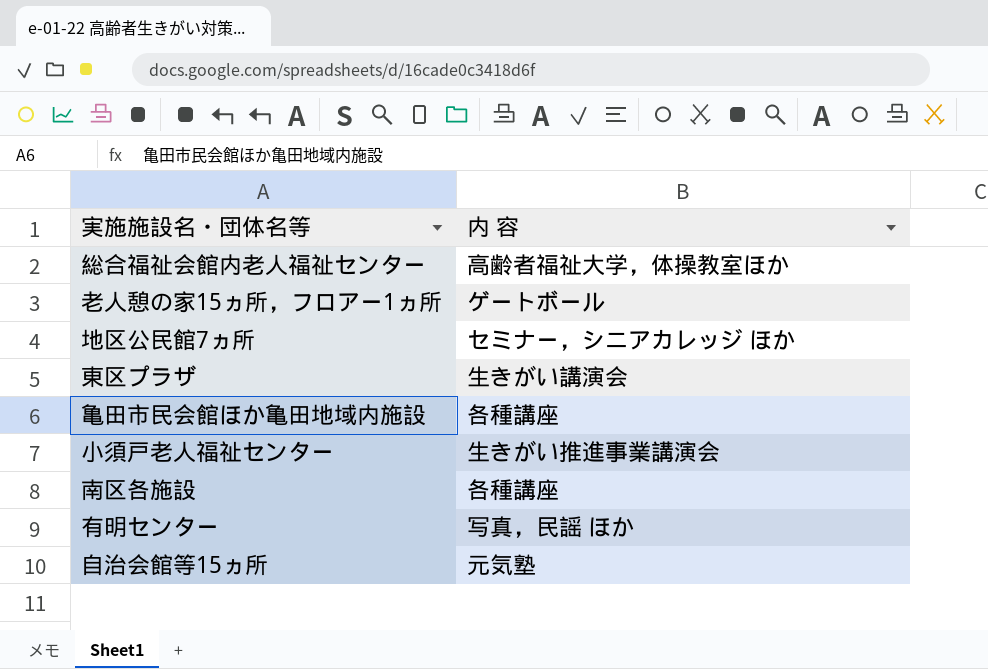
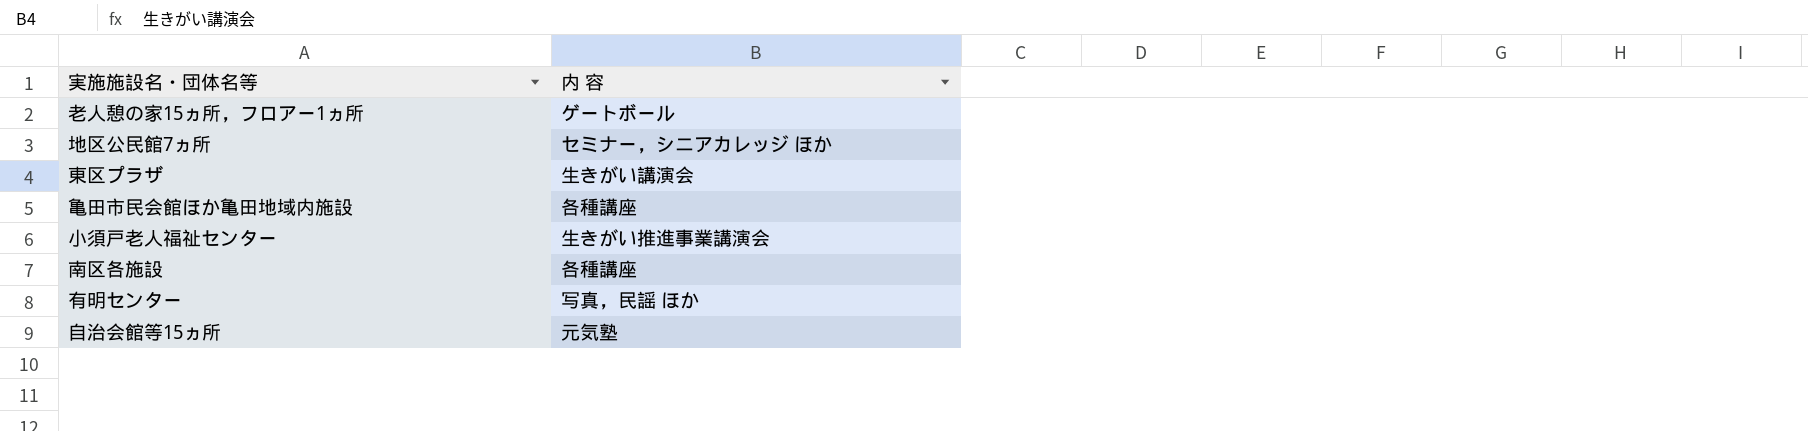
row 総合福祉会館内老人福祉センター: 高齢者福祉大学，体操教室ほか -> none

